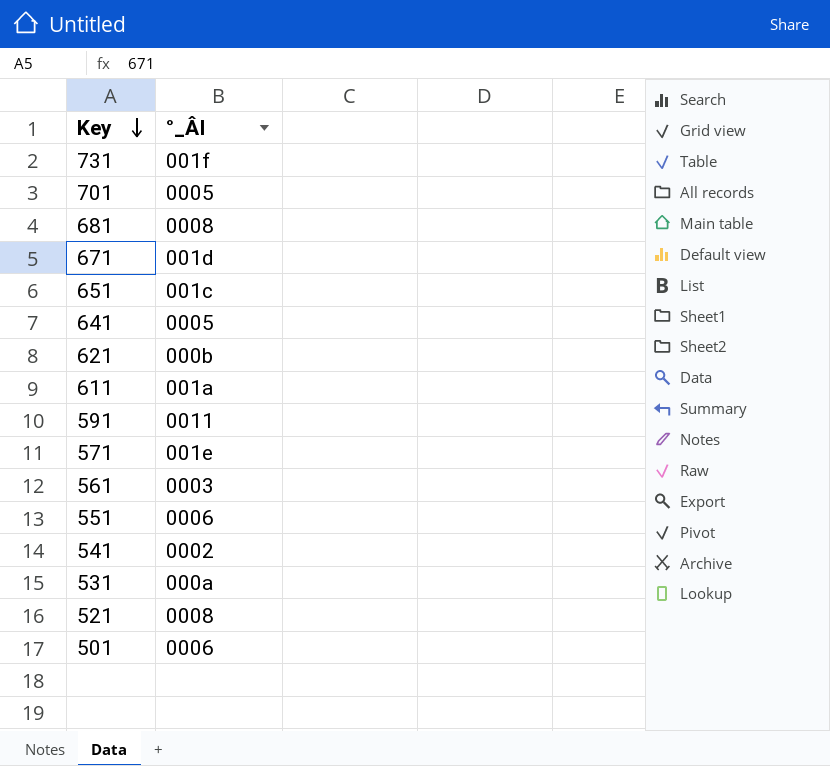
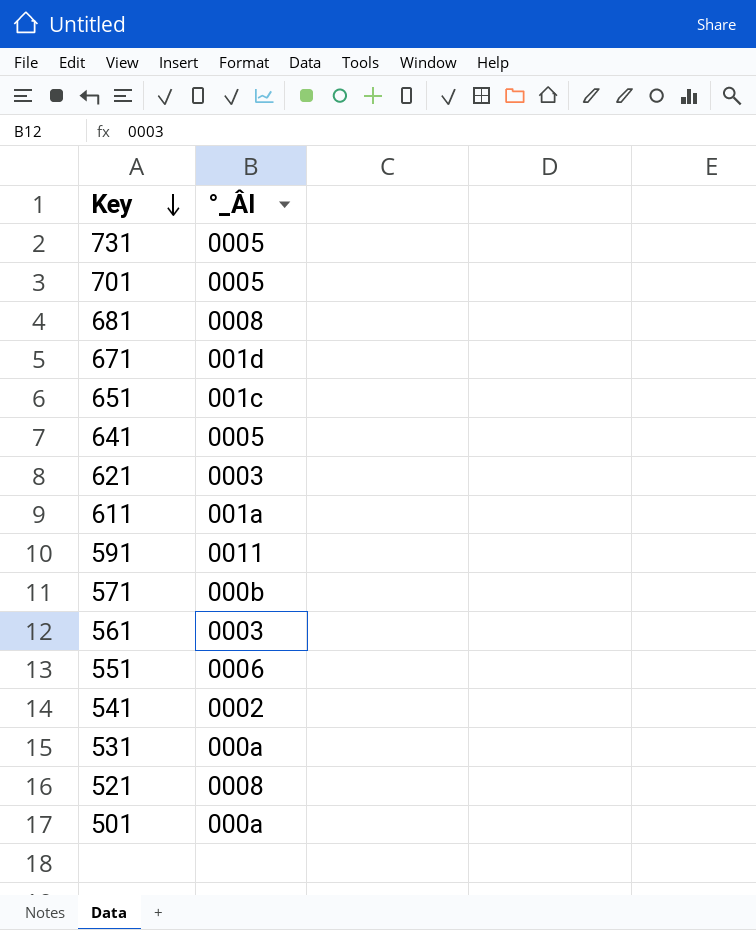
731 | °_ÂI: 001f -> 0005
621 | °_ÂI: 000b -> 0003
571 | °_ÂI: 001e -> 000b
501 | °_ÂI: 0006 -> 000a

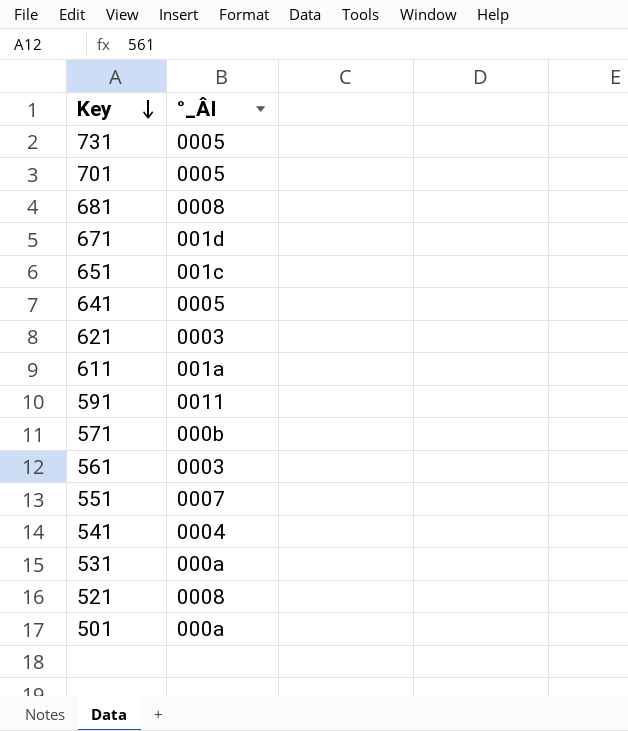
551 | °_ÂI: 0006 -> 0007
541 | °_ÂI: 0002 -> 0004

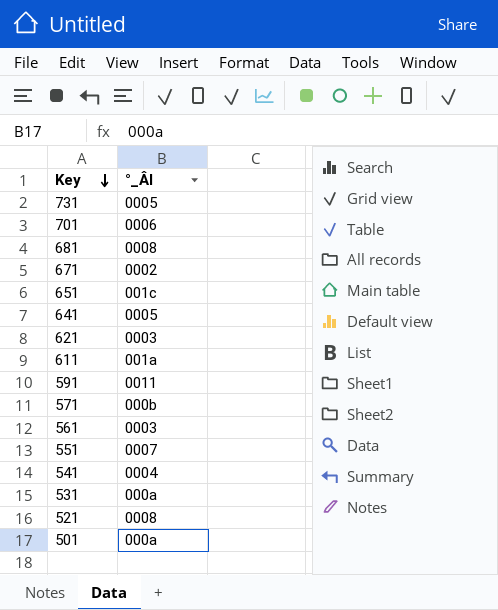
701 | °_ÂI: 0005 -> 0006
671 | °_ÂI: 001d -> 0002

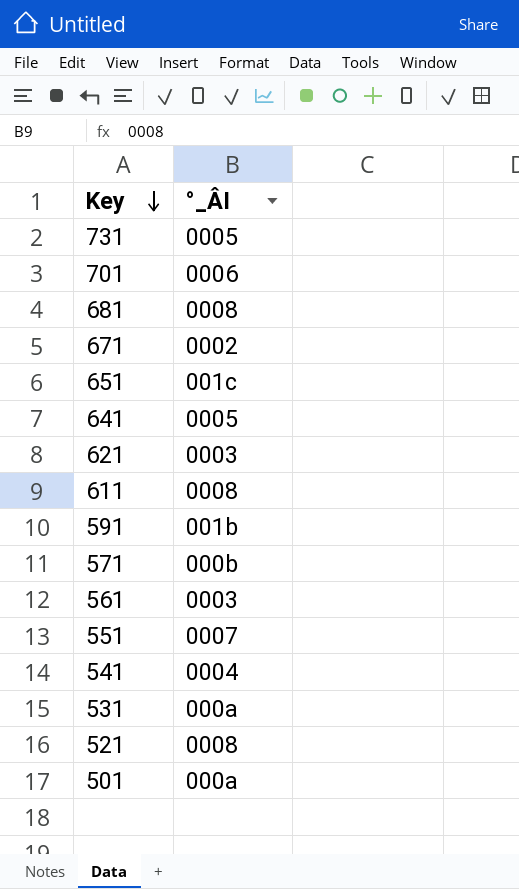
611 | °_ÂI: 001a -> 0008
591 | °_ÂI: 0011 -> 001b

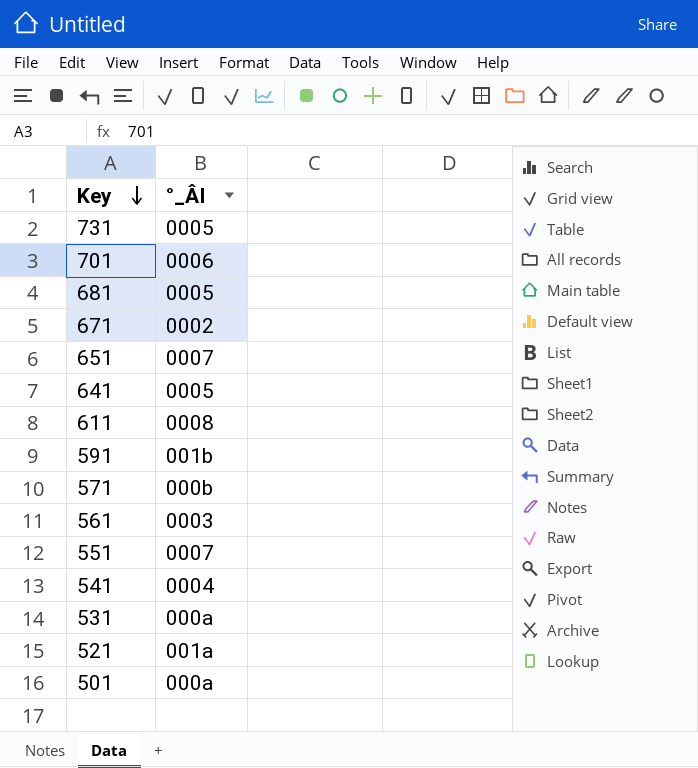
row 621: 0003 -> none
681 | °_ÂI: 0008 -> 0005
651 | °_ÂI: 001c -> 0007
521 | °_ÂI: 0008 -> 001a

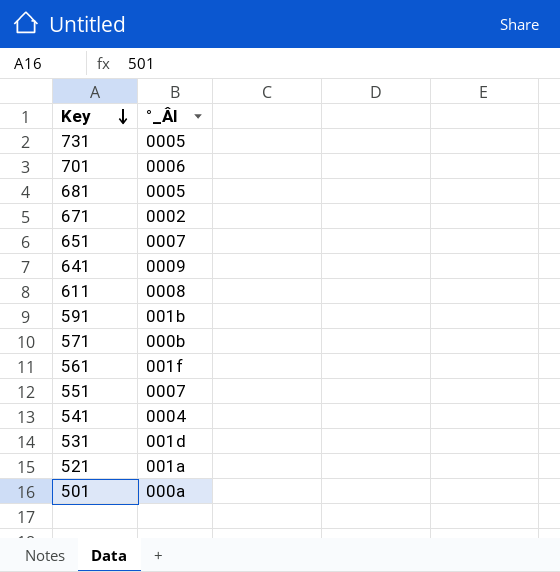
641 | °_ÂI: 0005 -> 0009
561 | °_ÂI: 0003 -> 001f
531 | °_ÂI: 000a -> 001d

